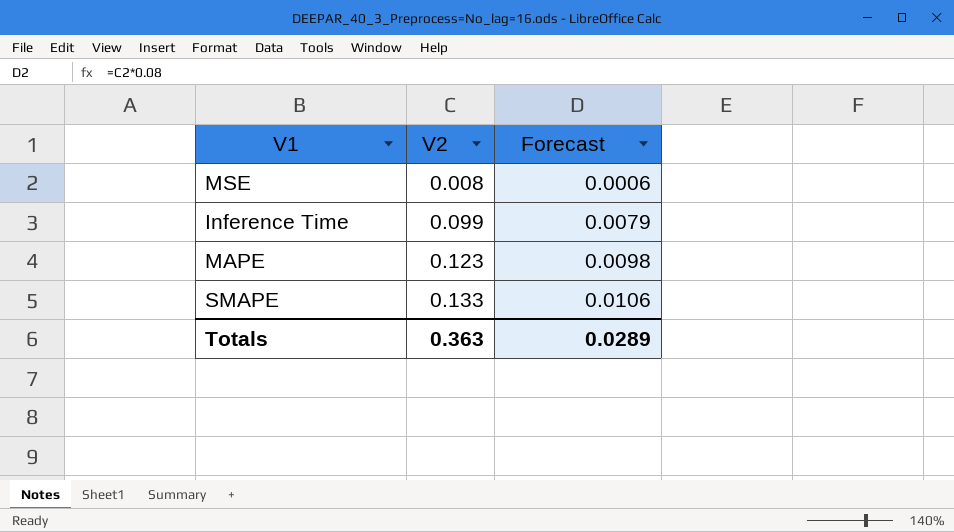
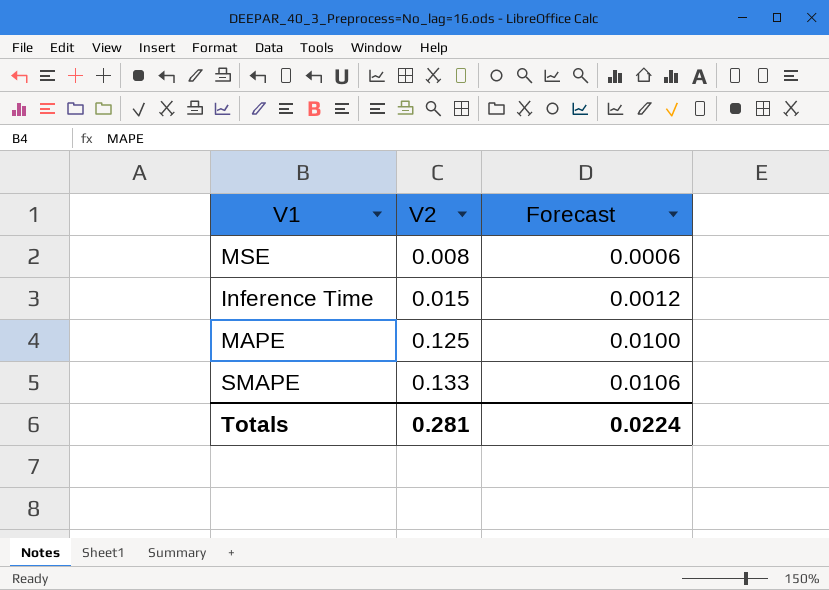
Inference Time | V2: 0.099 -> 0.015
Inference Time | Forecast: 0.0079 -> 0.0012
MAPE | V2: 0.123 -> 0.125
MAPE | Forecast: 0.0098 -> 0.0100
Totals | V2: 0.363 -> 0.281
Totals | Forecast: 0.0289 -> 0.0224

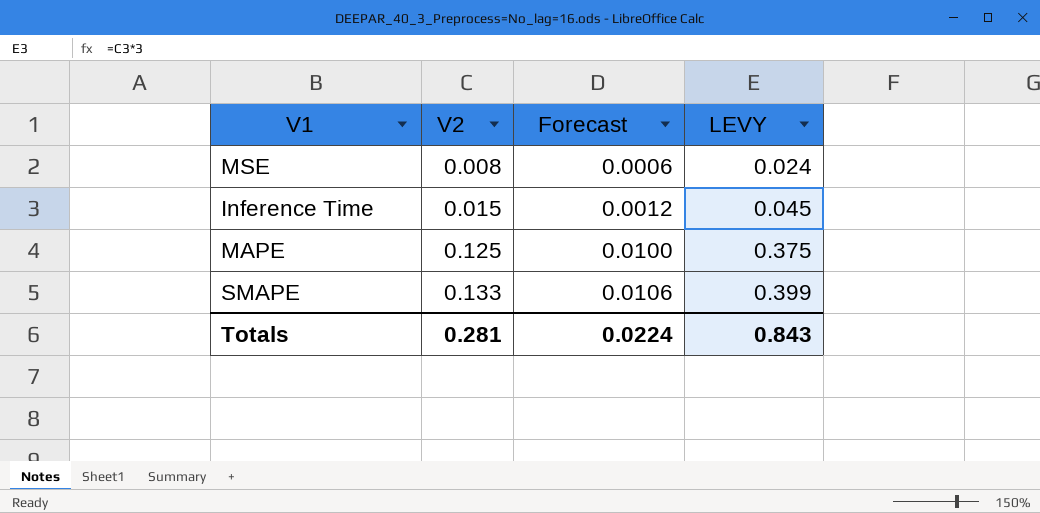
column LEVY | formula: none -> [V2] * 3

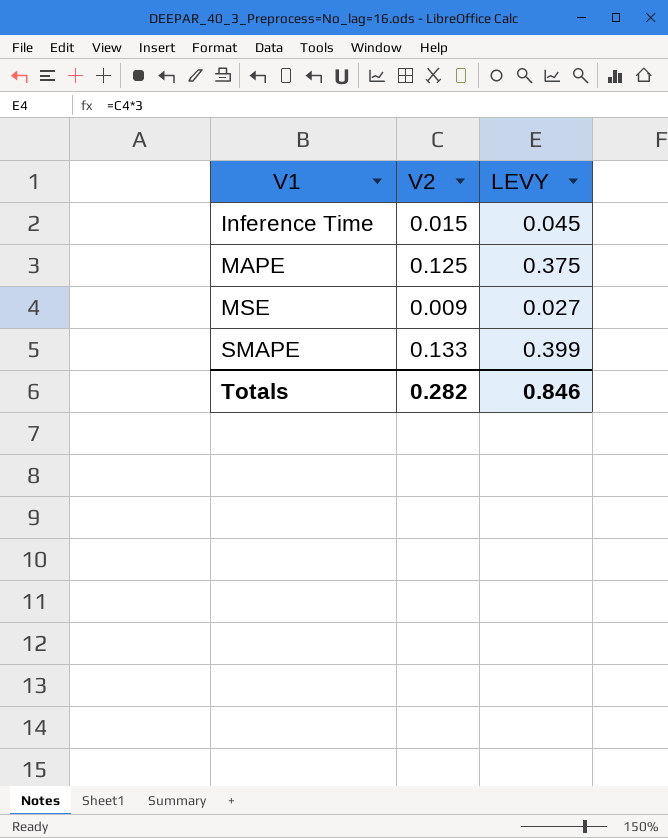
row order: V2 ascending -> V1 ascending
column Forecast | formula: [V2] * 0.08 -> none
MSE | V2: 0.008 -> 0.009
MSE | LEVY: 0.024 -> 0.027
Totals | V2: 0.281 -> 0.282
Totals | LEVY: 0.843 -> 0.846

